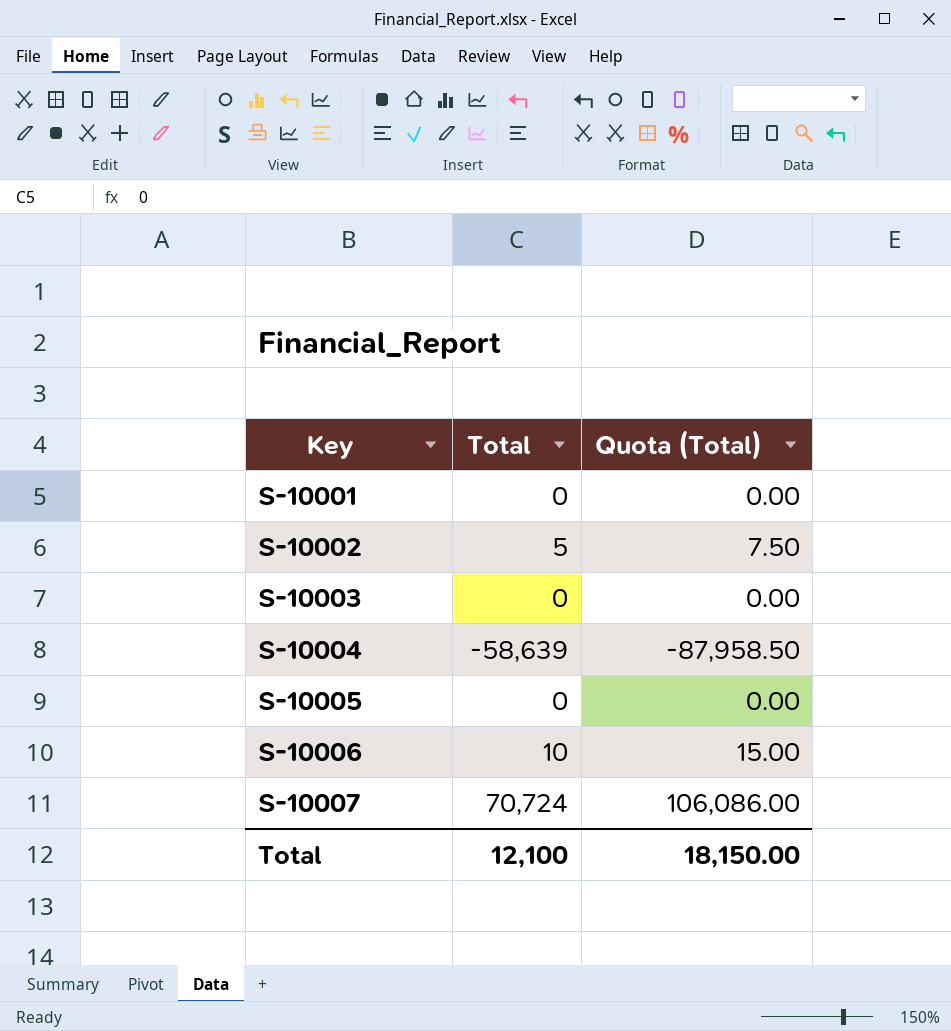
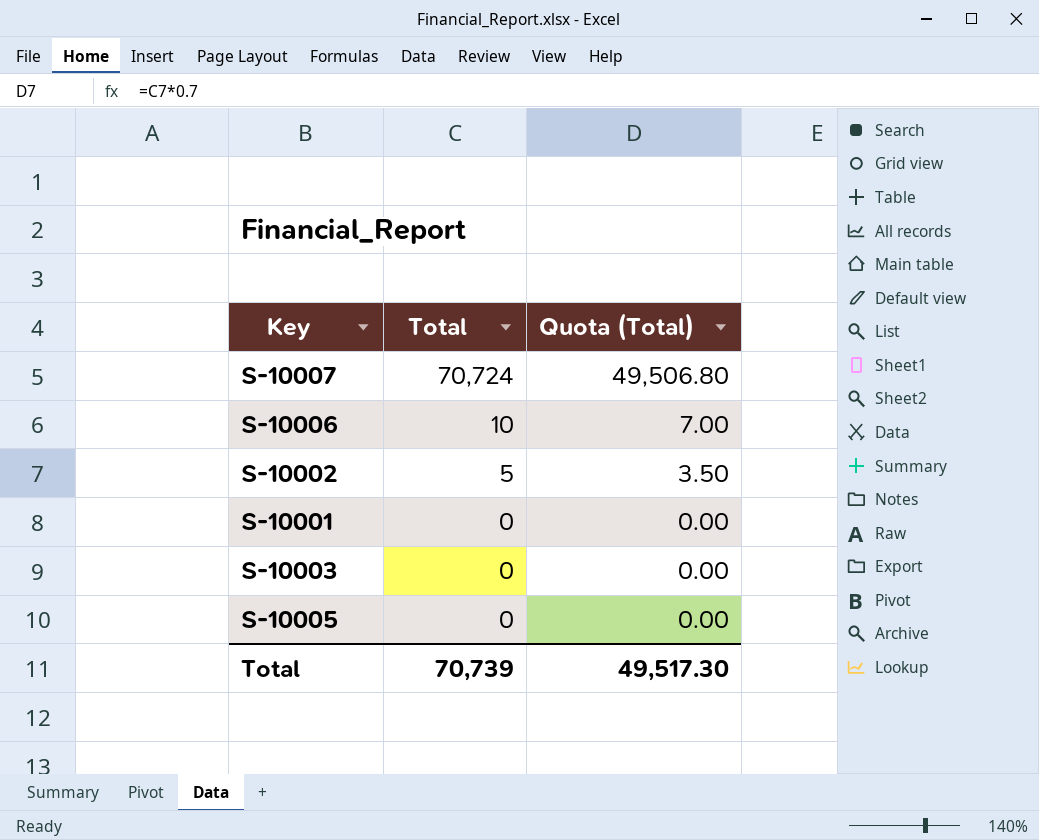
row order: Key ascending -> Total descending
column Quota (Total) | formula: [Total] * 1.5 -> [Total] * 0.7
row S-10004: -58,639 | -87,958.50 -> none
Total | Total: 12,100 -> 70,739
Total | Quota (Total): 18,150.00 -> 49,517.30

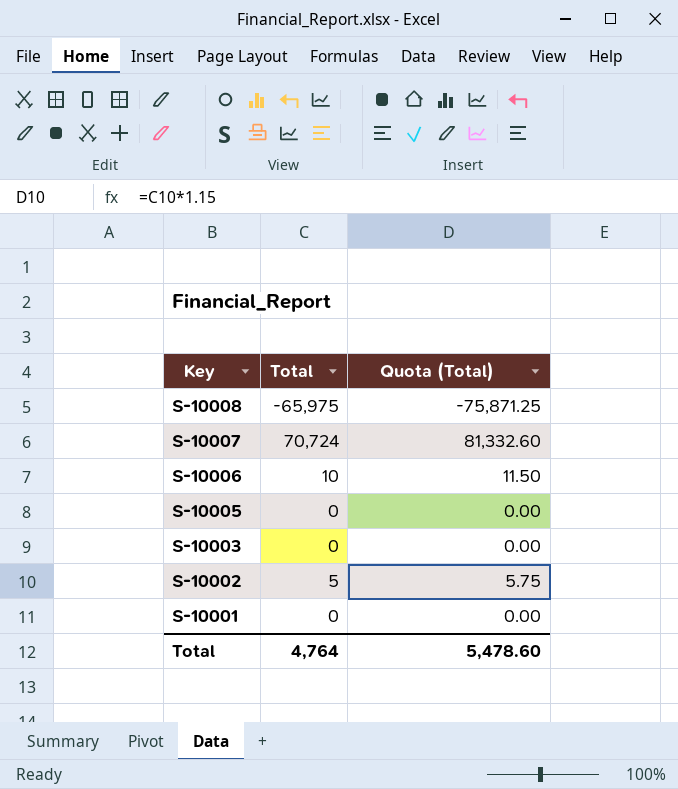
row order: Total descending -> Key descending
column Quota (Total) | formula: [Total] * 0.7 -> [Total] * 1.15
row S-10008: none -> -65,975 | -75,871.25
Total | Total: 70,739 -> 4,764
Total | Quota (Total): 49,517.30 -> 5,478.60

